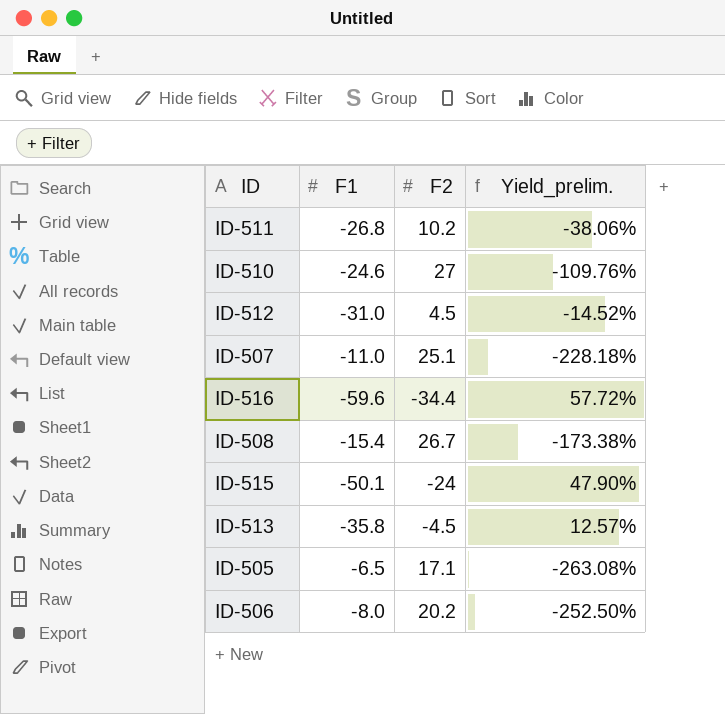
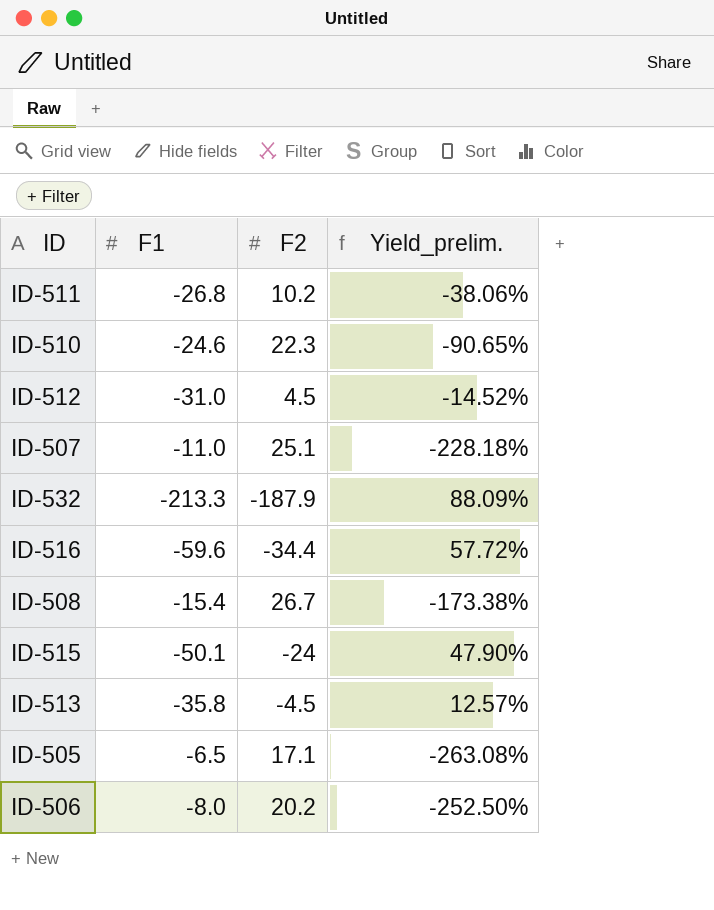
ID-510 | F2: 27 -> 22.3
ID-510 | Yield_prelim.: -109.76% -> -90.65%
row ID-532: none -> -213.3 | -187.9 | 88.09%

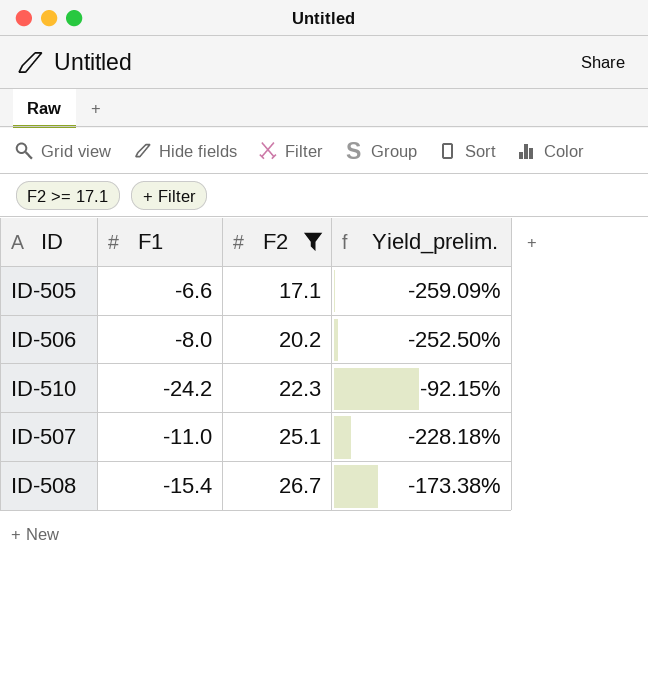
filter: none -> F2 >= 17.1
row order: none -> F2 ascending
ID-505 | F1: -6.5 -> -6.6
ID-505 | Yield_prelim.: -263.08% -> -259.09%
ID-510 | F1: -24.6 -> -24.2
ID-510 | Yield_prelim.: -90.65% -> -92.15%

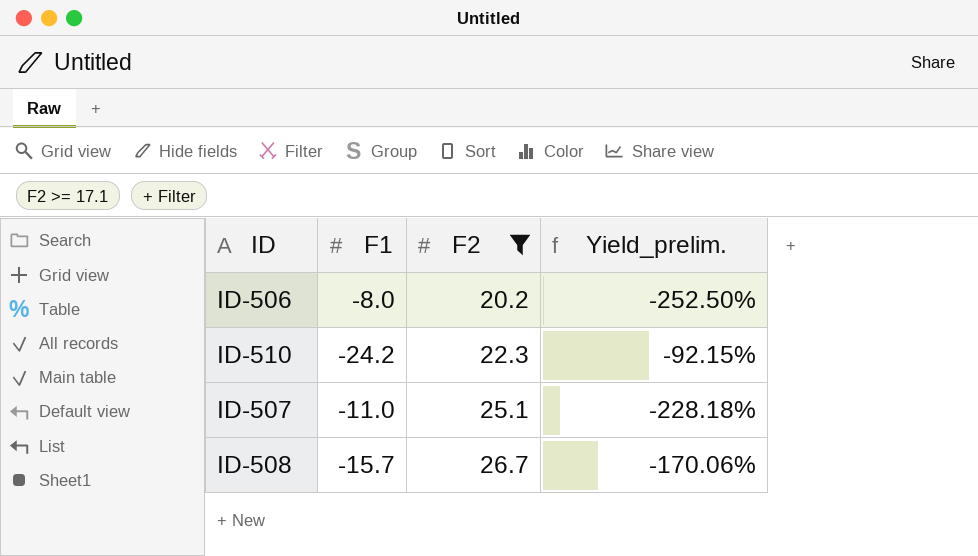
row ID-505: -6.6 | 17.1 | -259.09% -> none
ID-508 | F1: -15.4 -> -15.7
ID-508 | Yield_prelim.: -173.38% -> -170.06%

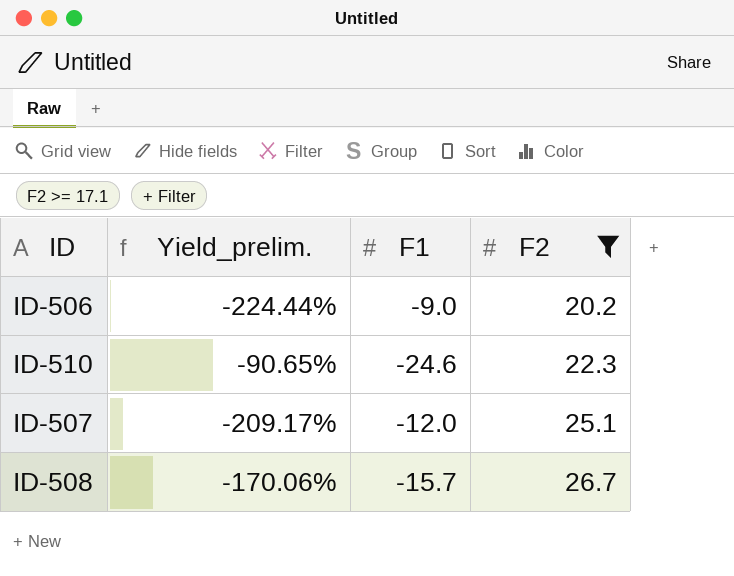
column Yield_prelim. | position: 4 -> 2
ID-506 | Yield_prelim.: -252.50% -> -224.44%
ID-506 | F1: -8.0 -> -9.0
ID-510 | Yield_prelim.: -92.15% -> -90.65%
ID-510 | F1: -24.2 -> -24.6
ID-507 | Yield_prelim.: -228.18% -> -209.17%
ID-507 | F1: -11.0 -> -12.0

